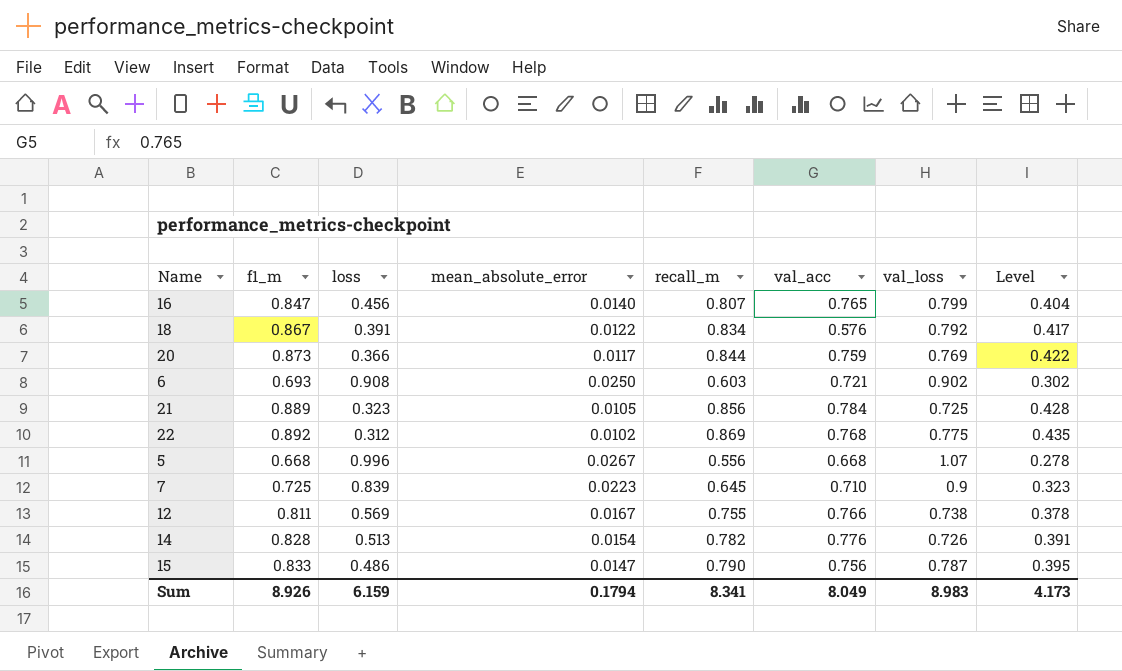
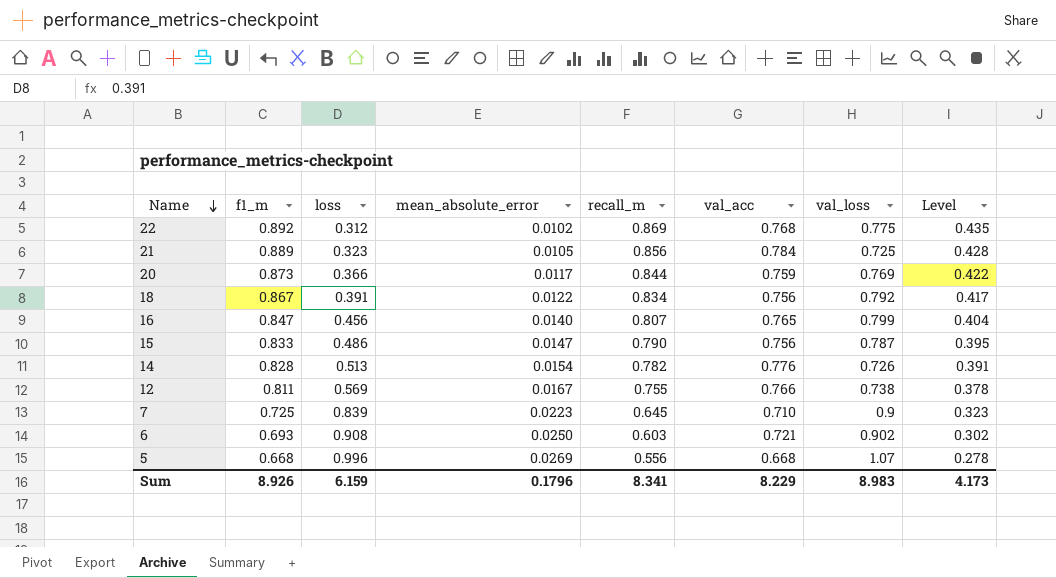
row order: none -> Name descending
18 | val_acc: 0.576 -> 0.756
5 | mean_absolute_error: 0.0267 -> 0.0269
Sum | mean_absolute_error: 0.1794 -> 0.1796
Sum | val_acc: 8.049 -> 8.229

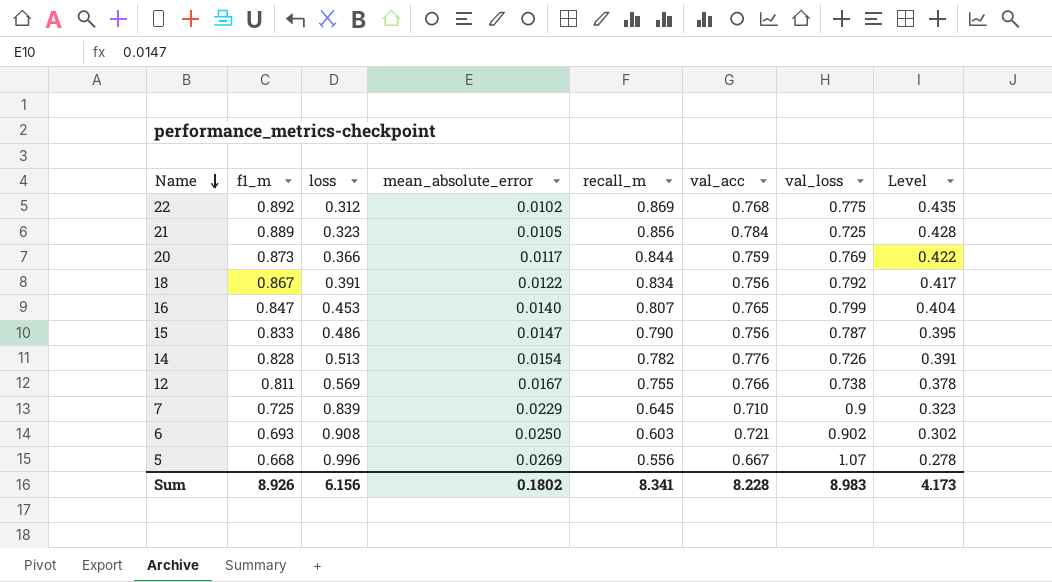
16 | loss: 0.456 -> 0.453
7 | mean_absolute_error: 0.0223 -> 0.0229
5 | val_acc: 0.668 -> 0.667
Sum | loss: 6.159 -> 6.156
Sum | mean_absolute_error: 0.1796 -> 0.1802
Sum | val_acc: 8.229 -> 8.228

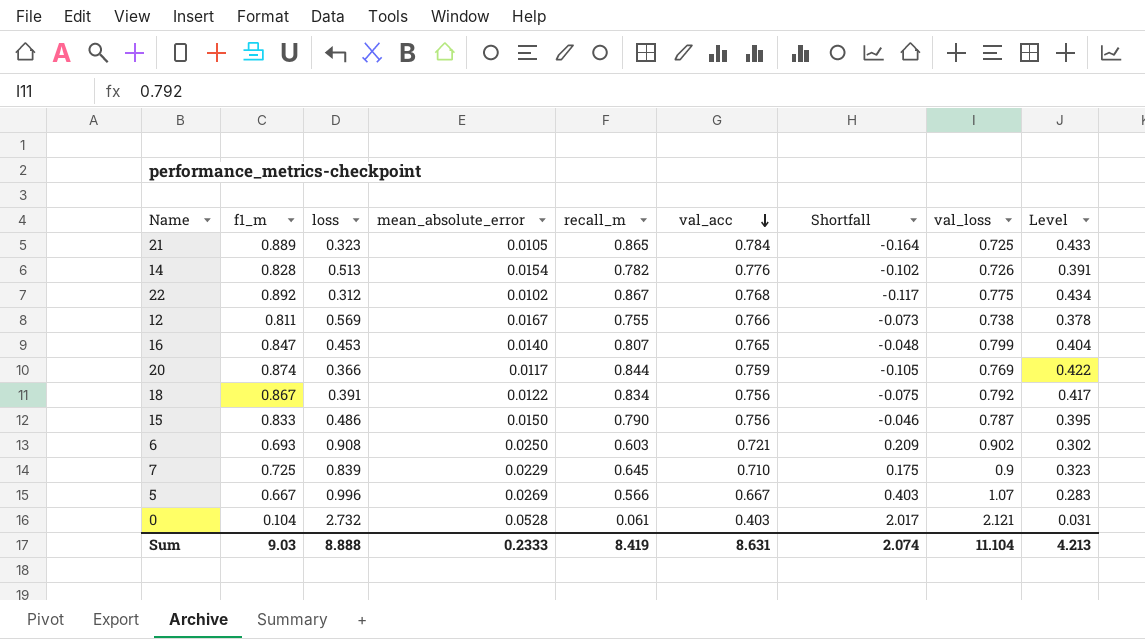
row order: Name descending -> val_acc descending
column Shortfall | formula: none -> [val_loss] - [f1_m]
21 | recall_m: 0.856 -> 0.865
21 | Level: 0.428 -> 0.433
22 | recall_m: 0.869 -> 0.867
22 | Level: 0.435 -> 0.434
20 | f1_m: 0.873 -> 0.874
15 | mean_absolute_error: 0.0147 -> 0.0150
5 | f1_m: 0.668 -> 0.667
5 | recall_m: 0.556 -> 0.566
5 | Level: 0.278 -> 0.283
row 0: none -> 0.104 | 2.732 | 0.0528 | 0.061 | 0.403 | 2.017 | 2.121 | 0.031
Sum | f1_m: 8.926 -> 9.03
Sum | loss: 6.156 -> 8.888
Sum | mean_absolute_error: 0.1802 -> 0.2333
Sum | recall_m: 8.341 -> 8.419
Sum | val_acc: 8.228 -> 8.631
Sum | val_loss: 8.983 -> 11.104
Sum | Level: 4.173 -> 4.213

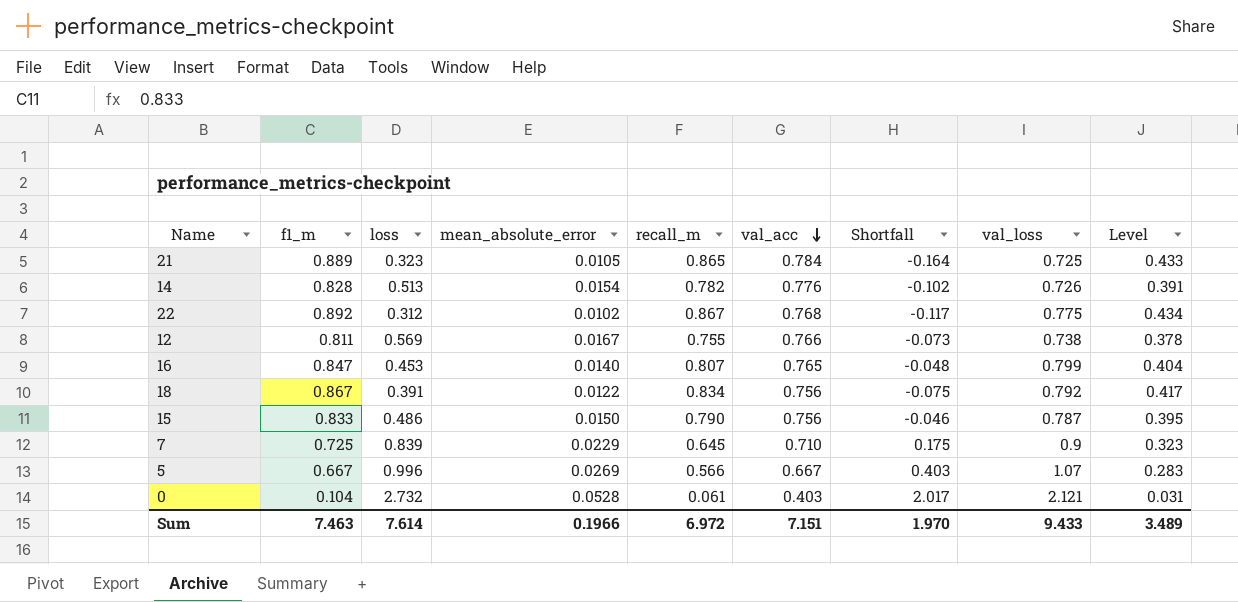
row 20: 0.874 | 0.366 | 0.0117 | 0.844 | 0.759 | -0.105 | 0.769 | 0.422 -> none
row 6: 0.693 | 0.908 | 0.0250 | 0.603 | 0.721 | 0.209 | 0.902 | 0.302 -> none
Sum | f1_m: 9.03 -> 7.463
Sum | loss: 8.888 -> 7.614
Sum | mean_absolute_error: 0.2333 -> 0.1966
Sum | recall_m: 8.419 -> 6.972
Sum | val_acc: 8.631 -> 7.151
Sum | Shortfall: 2.074 -> 1.970
Sum | val_loss: 11.104 -> 9.433
Sum | Level: 4.213 -> 3.489

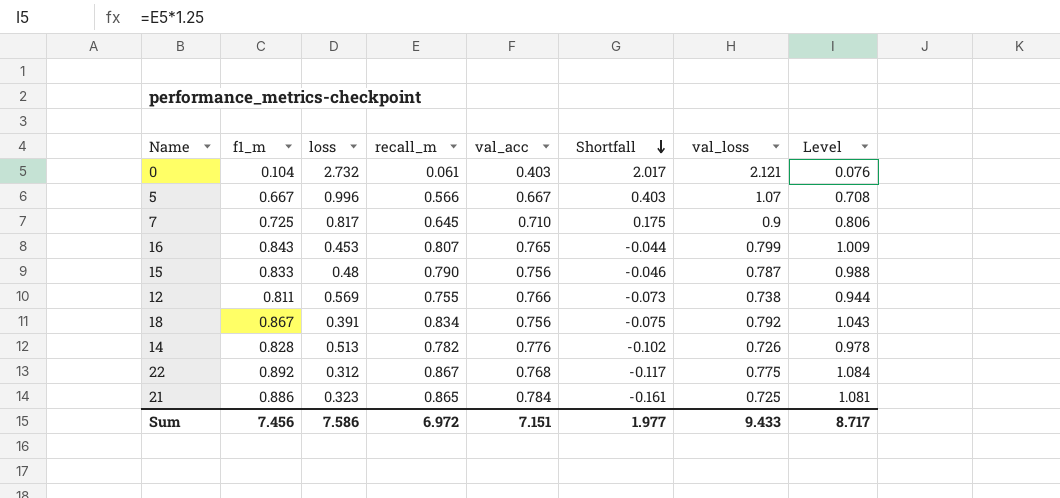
row order: val_acc descending -> Shortfall descending
column mean_absolute_error | position: 4 -> none
column Level | formula: [recall_m] * 0.5 -> [recall_m] * 1.25
7 | loss: 0.839 -> 0.817
16 | f1_m: 0.847 -> 0.843
16 | Shortfall: -0.048 -> -0.044
15 | loss: 0.486 -> 0.48
21 | f1_m: 0.889 -> 0.886
21 | Shortfall: -0.164 -> -0.161
Sum | f1_m: 7.463 -> 7.456
Sum | loss: 7.614 -> 7.586
Sum | Shortfall: 1.970 -> 1.977
Sum | Level: 3.489 -> 8.717

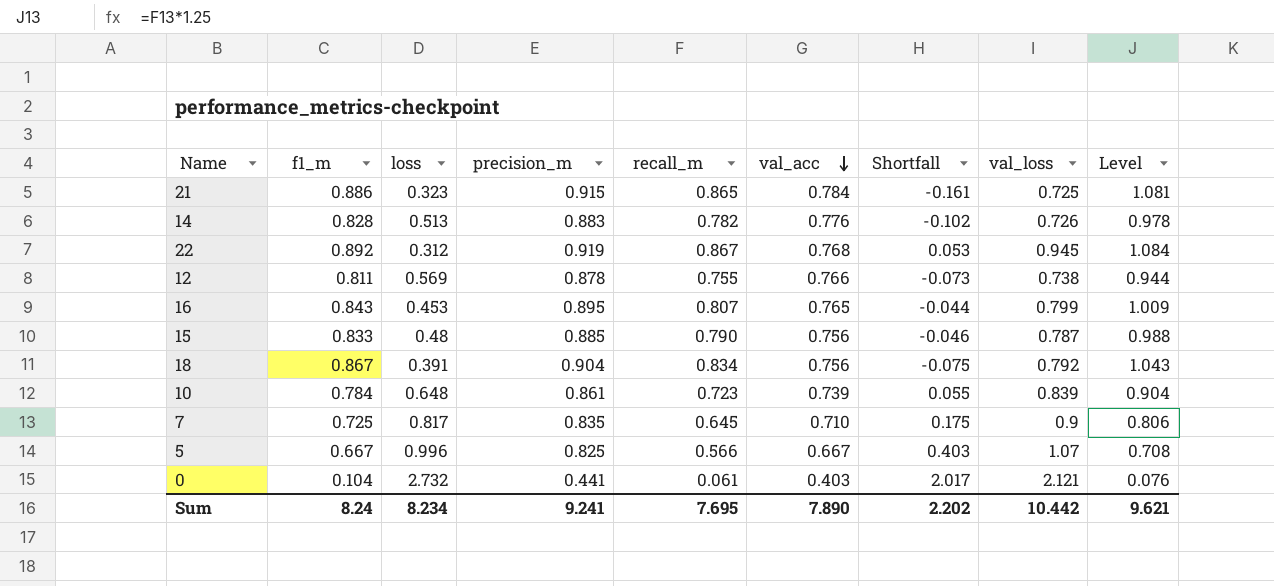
row order: Shortfall descending -> val_acc descending
column precision_m | position: none -> 4
22 | Shortfall: -0.117 -> 0.053
22 | val_loss: 0.775 -> 0.945
row 10: none -> 0.784 | 0.648 | 0.861 | 0.723 | 0.739 | 0.055 | 0.839 | 0.904
Sum | f1_m: 7.456 -> 8.24
Sum | loss: 7.586 -> 8.234
Sum | recall_m: 6.972 -> 7.695
Sum | val_acc: 7.151 -> 7.890
Sum | Shortfall: 1.977 -> 2.202
Sum | val_loss: 9.433 -> 10.442
Sum | Level: 8.717 -> 9.621

